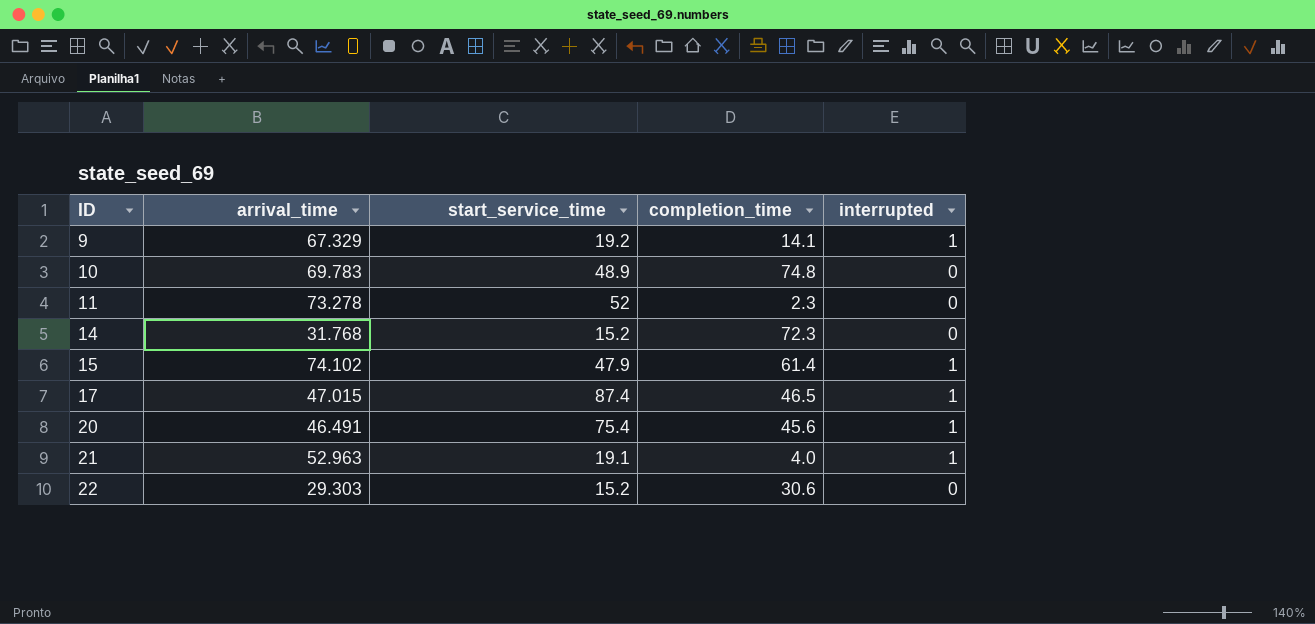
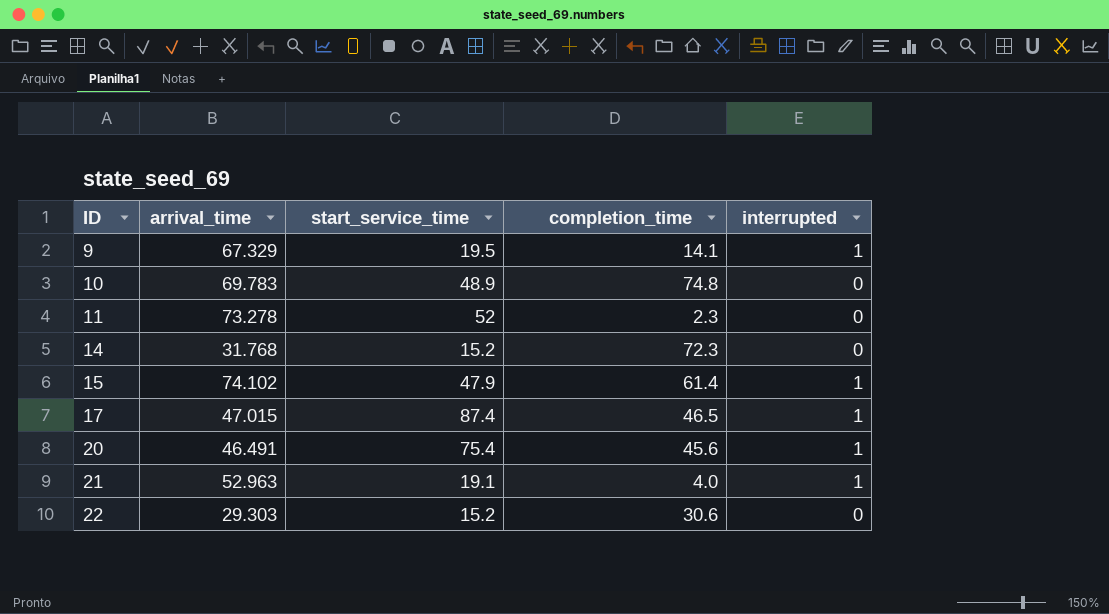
9 | start_service_time: 19.2 -> 19.5

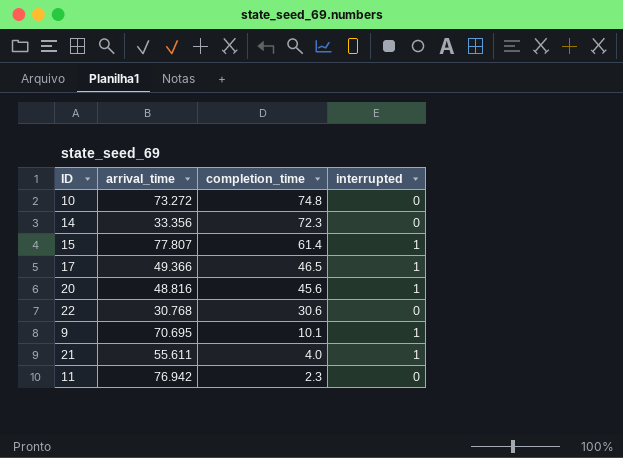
row order: ID ascending -> completion_time descending
column start_service_time | position: 3 -> none
10 | arrival_time: 69.783 -> 73.272
14 | arrival_time: 31.768 -> 33.356
15 | arrival_time: 74.102 -> 77.807
17 | arrival_time: 47.015 -> 49.366
20 | arrival_time: 46.491 -> 48.816
22 | arrival_time: 29.303 -> 30.768
9 | arrival_time: 67.329 -> 70.695
9 | completion_time: 14.1 -> 10.1
21 | arrival_time: 52.963 -> 55.611
11 | arrival_time: 73.278 -> 76.942

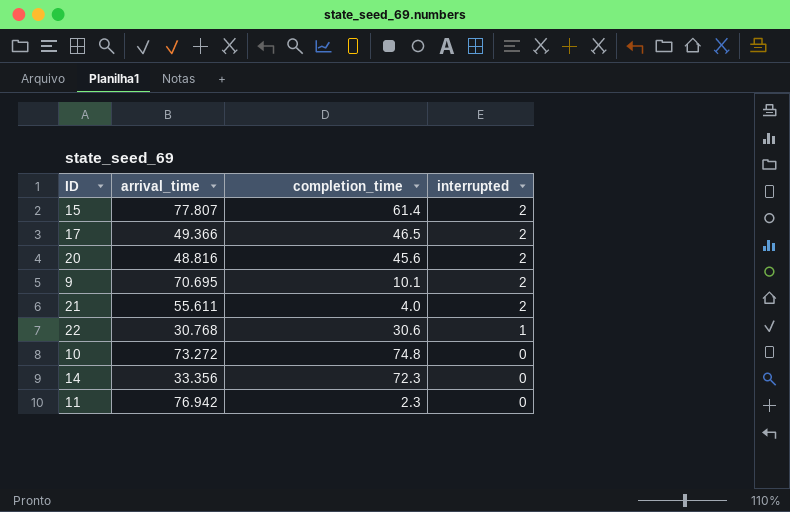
row order: completion_time descending -> interrupted descending
15 | interrupted: 1 -> 2
17 | interrupted: 1 -> 2
20 | interrupted: 1 -> 2
9 | interrupted: 1 -> 2
21 | interrupted: 1 -> 2
22 | interrupted: 0 -> 1

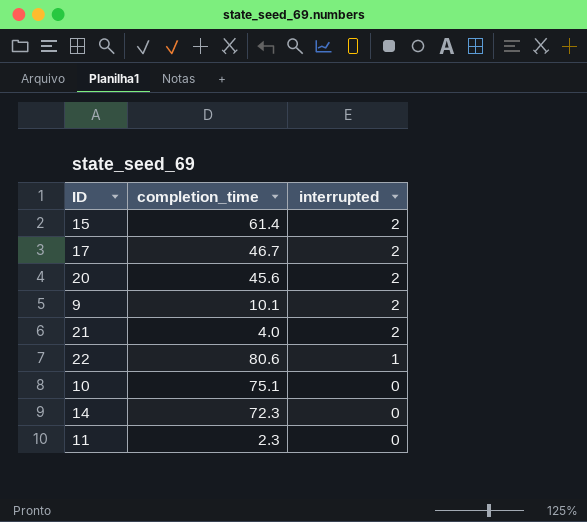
column arrival_time | position: 2 -> none
17 | completion_time: 46.5 -> 46.7
22 | completion_time: 30.6 -> 80.6
10 | completion_time: 74.8 -> 75.1

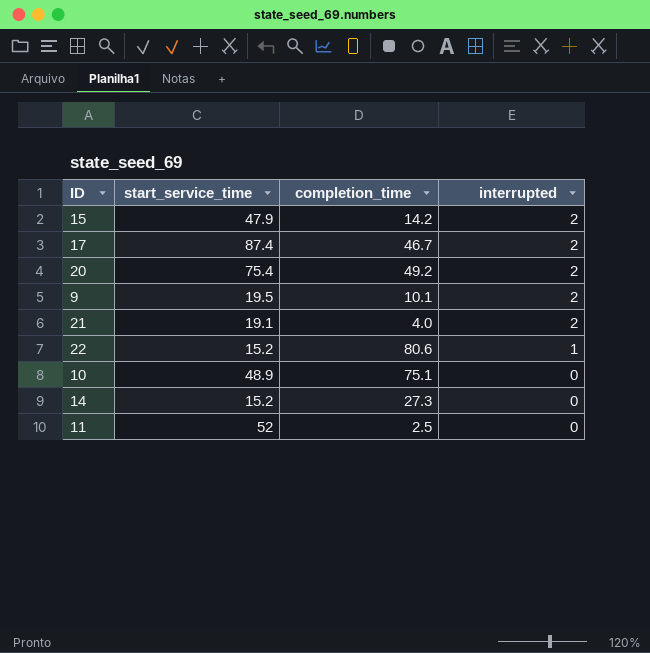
column start_service_time | position: none -> 2
15 | completion_time: 61.4 -> 14.2
20 | completion_time: 45.6 -> 49.2
14 | completion_time: 72.3 -> 27.3
11 | completion_time: 2.3 -> 2.5

